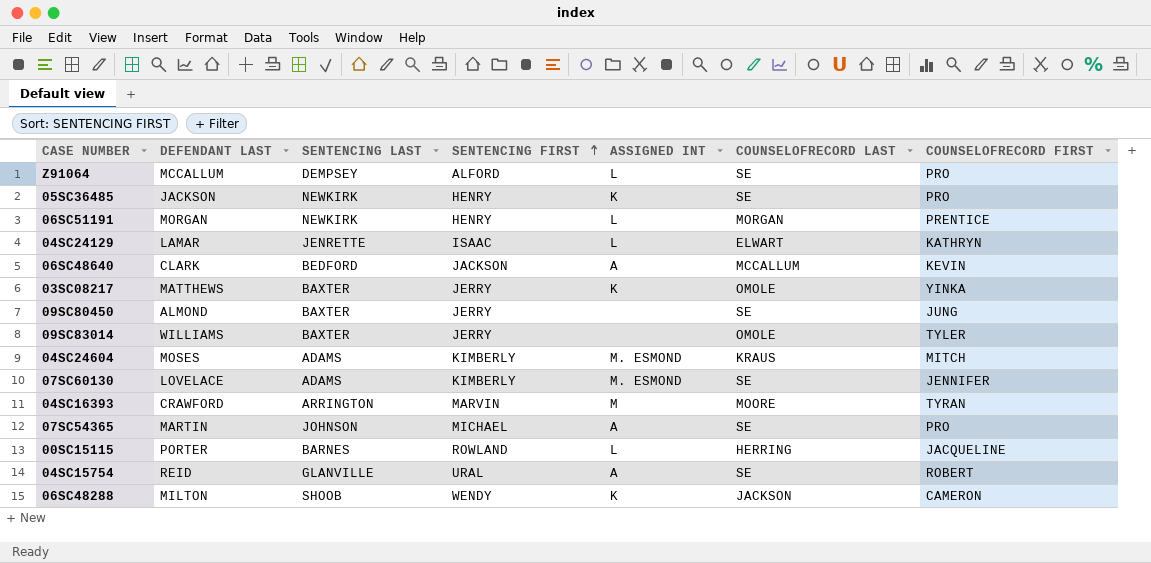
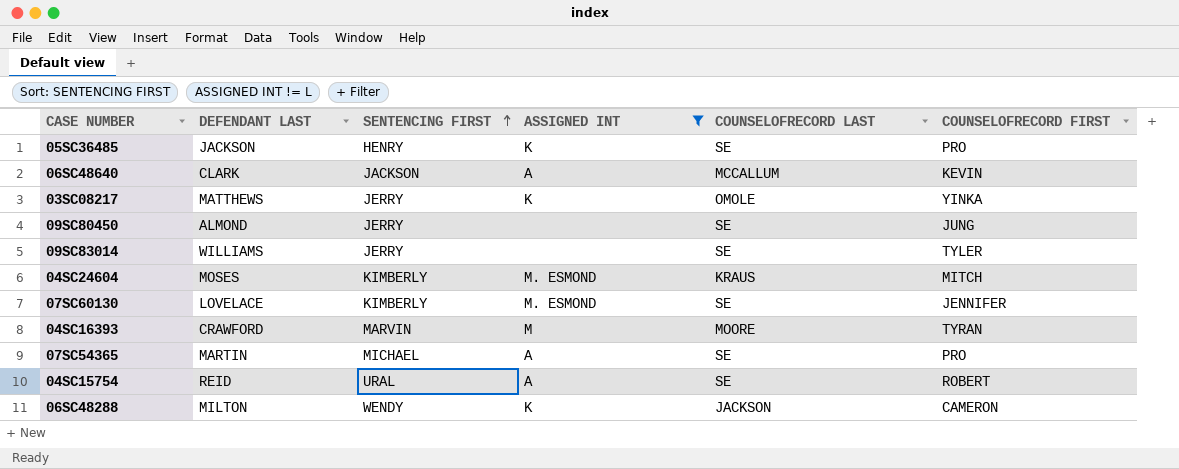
filter: none -> ASSIGNED INT != L
column SENTENCING LAST | position: 3 -> none
09SC83014 | COUNSELOFRECORD LAST: OMOLE -> SE

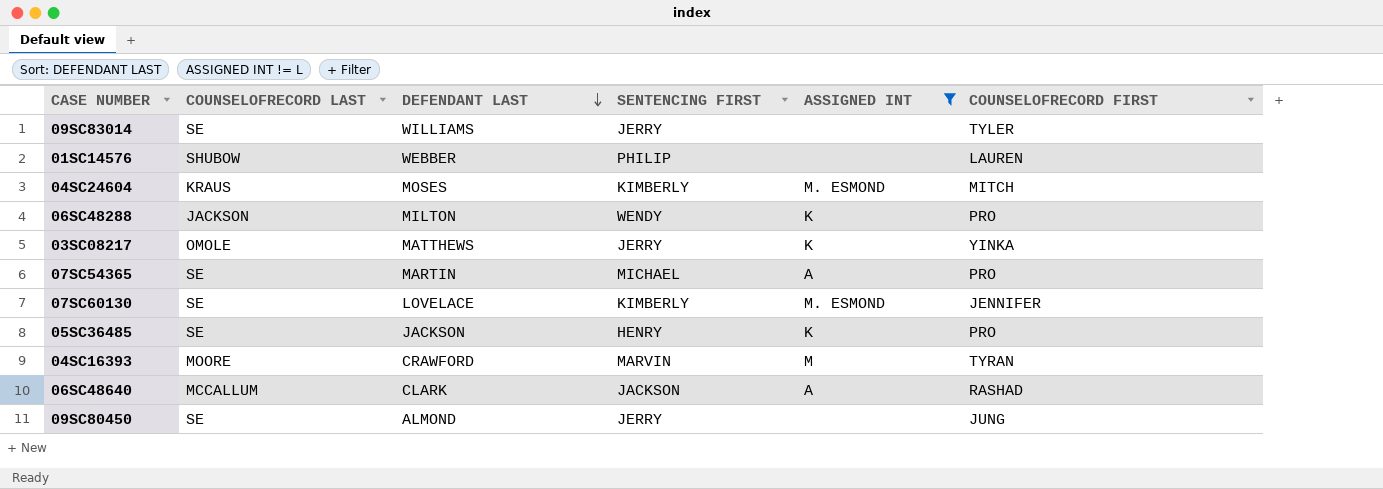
row order: SENTENCING FIRST ascending -> DEFENDANT LAST descending
column COUNSELOFRECORD LAST | position: 5 -> 2
row 04SC15754: REID | URAL | A | SE | ROBERT -> none
row 01SC14576: none -> SHUBOW | WEBBER | PHILIP | none | LAUREN
06SC48288 | COUNSELOFRECORD FIRST: CAMERON -> PRO
06SC48640 | COUNSELOFRECORD FIRST: KEVIN -> RASHAD

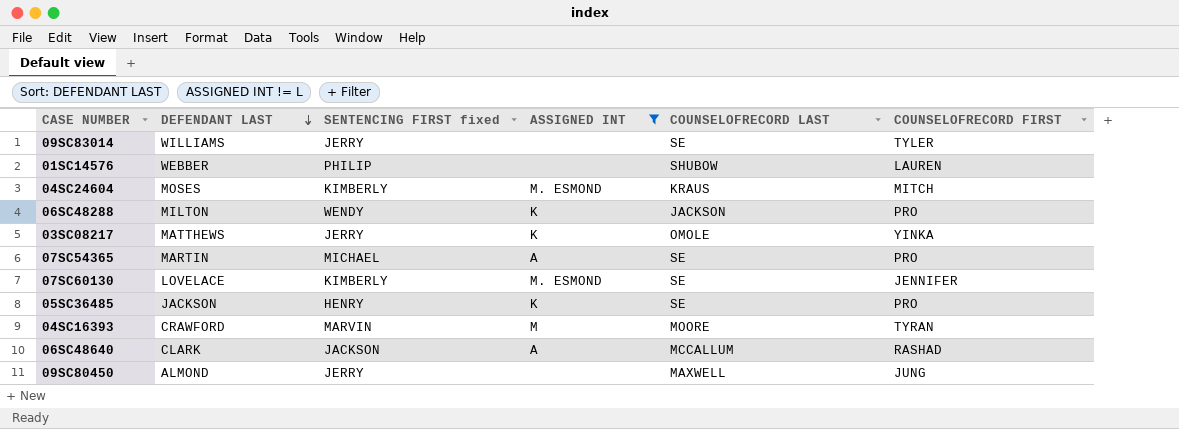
column name: SENTENCING FIRST -> SENTENCING FIRST fixed
column COUNSELOFRECORD LAST | position: 2 -> 5
09SC80450 | COUNSELOFRECORD LAST: SE -> MAXWELL

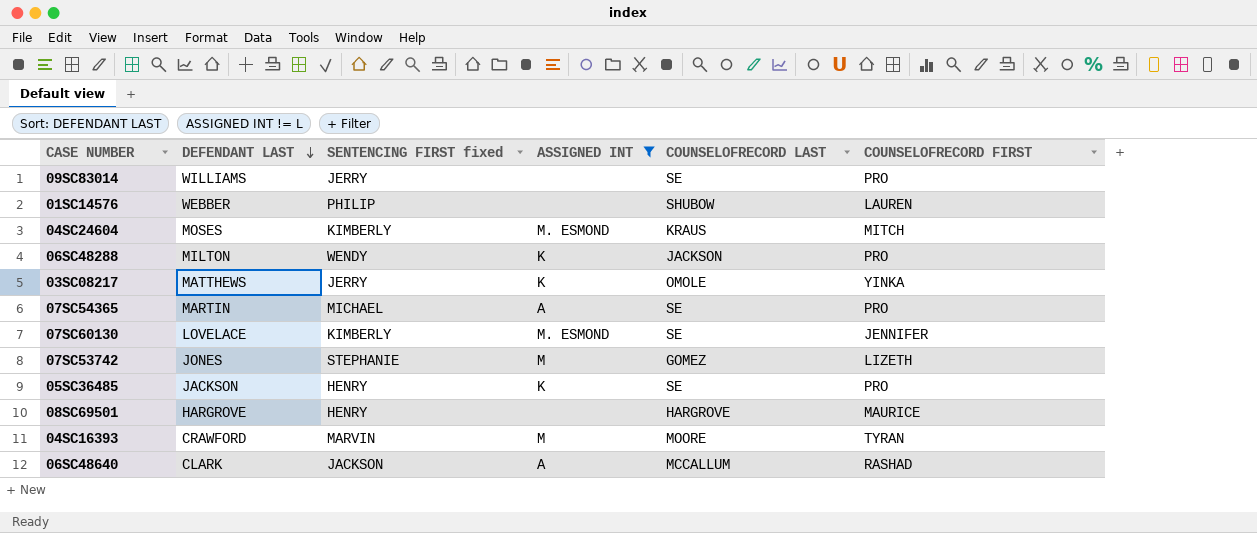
row 09SC80450: ALMOND | JERRY | none | MAXWELL | JUNG -> none
09SC83014 | COUNSELOFRECORD FIRST: TYLER -> PRO
row 07SC53742: none -> JONES | STEPHANIE | M | GOMEZ | LIZETH
row 08SC69501: none -> HARGROVE | HENRY | none | HARGROVE | MAURICE

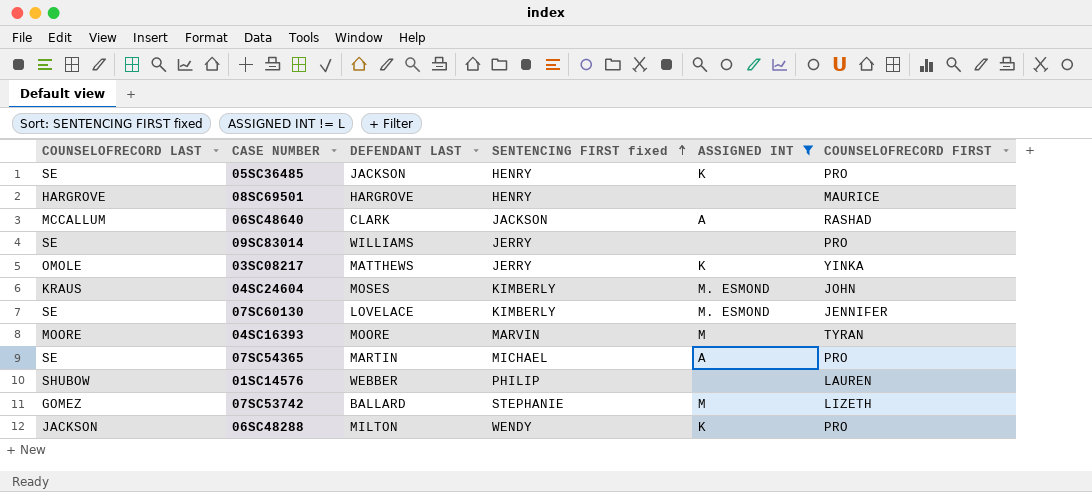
row order: DEFENDANT LAST descending -> SENTENCING FIRST fixed ascending
column COUNSELOFRECORD LAST | position: 5 -> 1
04SC24604 | COUNSELOFRECORD FIRST: MITCH -> JOHN
04SC16393 | DEFENDANT LAST: CRAWFORD -> MOORE
07SC53742 | DEFENDANT LAST: JONES -> BALLARD

